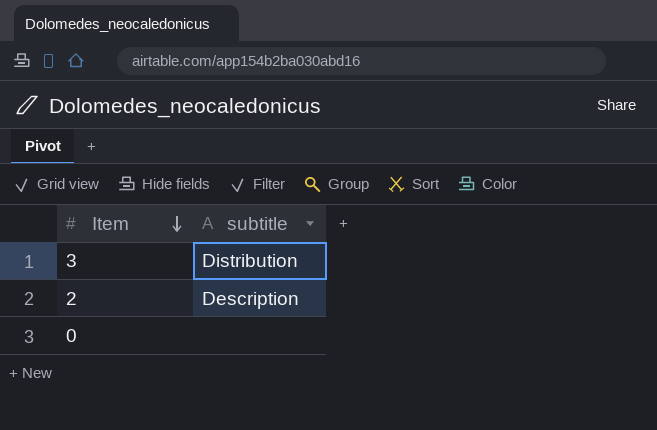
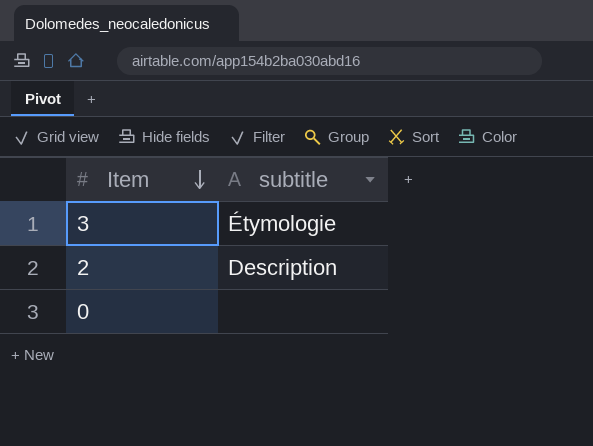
3 | subtitle: Distribution -> Étymologie

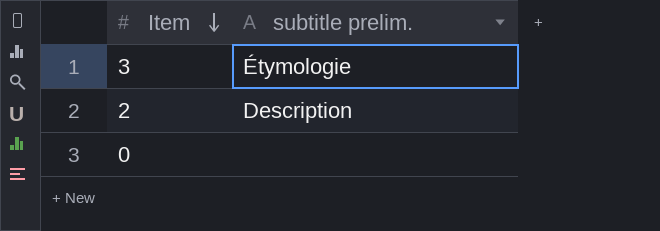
column name: subtitle -> subtitle prelim.

